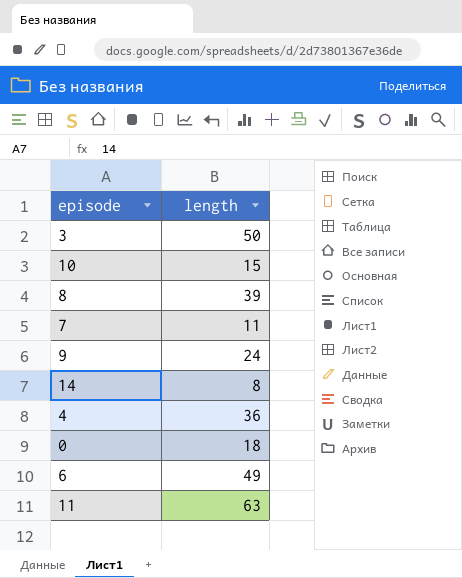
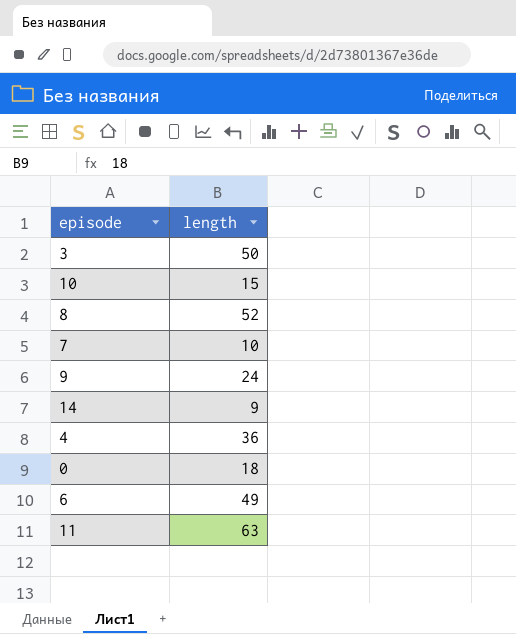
8 | length: 39 -> 52
7 | length: 11 -> 10
14 | length: 8 -> 9

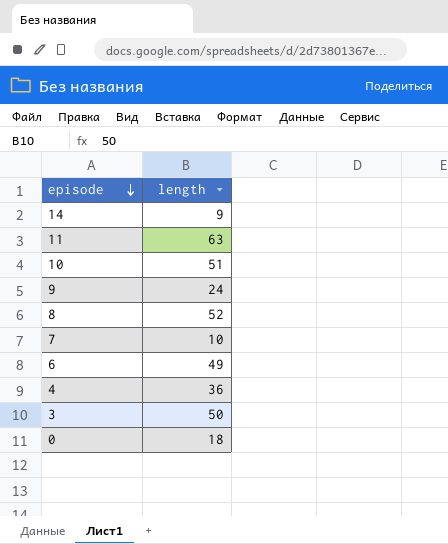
row order: none -> episode descending
10 | length: 15 -> 51

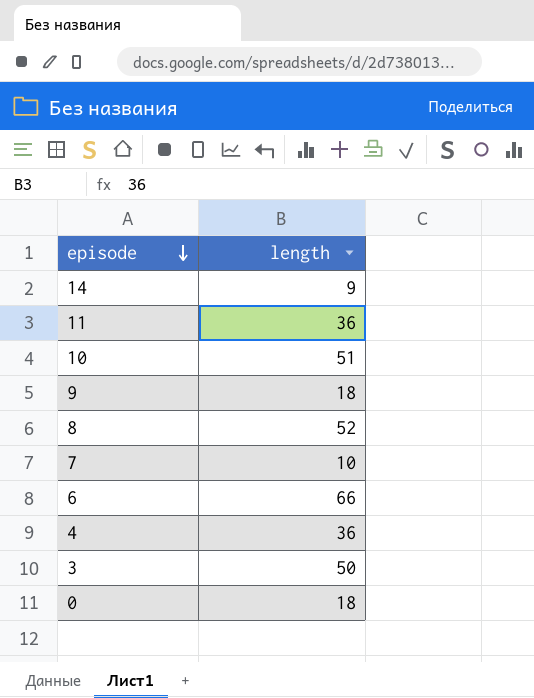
11 | length: 63 -> 36
9 | length: 24 -> 18
6 | length: 49 -> 66

